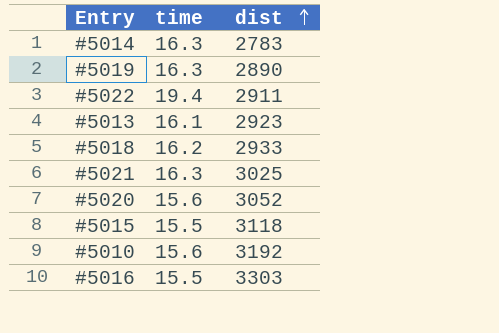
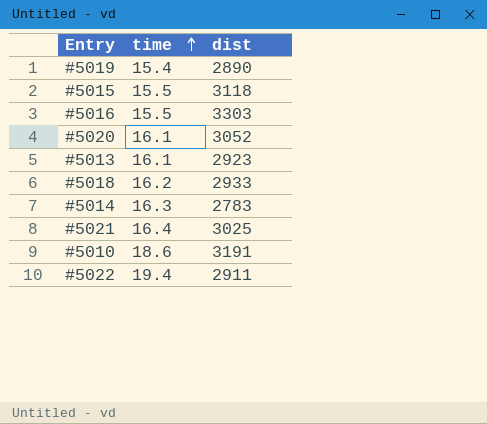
row order: dist ascending -> time ascending
#5019 | time: 16.3 -> 15.4
#5020 | time: 15.6 -> 16.1
#5021 | time: 16.3 -> 16.4
#5010 | time: 15.6 -> 18.6
#5010 | dist: 3192 -> 3191

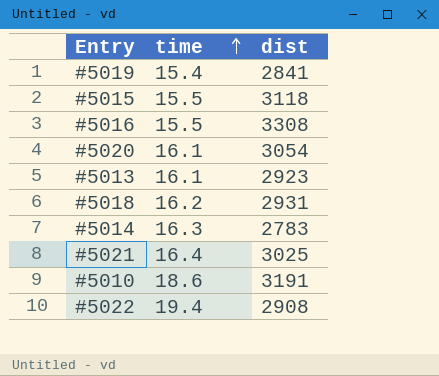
#5019 | dist: 2890 -> 2841
#5016 | dist: 3303 -> 3308
#5020 | dist: 3052 -> 3054
#5018 | dist: 2933 -> 2931
#5022 | dist: 2911 -> 2908

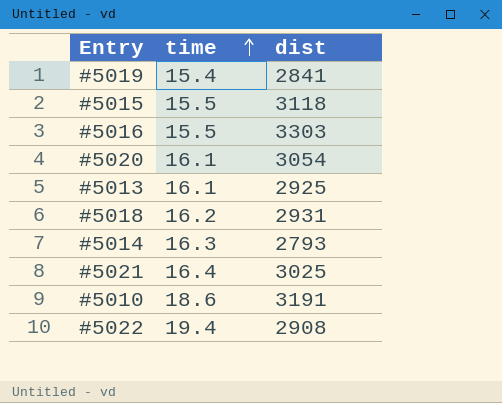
#5016 | dist: 3308 -> 3303
#5013 | dist: 2923 -> 2925
#5014 | dist: 2783 -> 2793

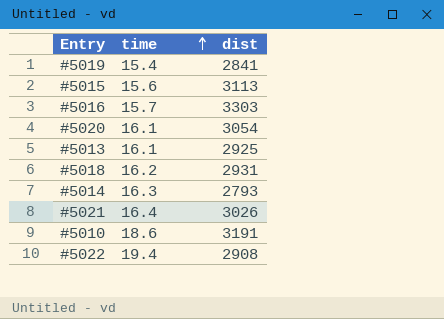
#5015 | time: 15.5 -> 15.6
#5015 | dist: 3118 -> 3113
#5016 | time: 15.5 -> 15.7
#5021 | dist: 3025 -> 3026

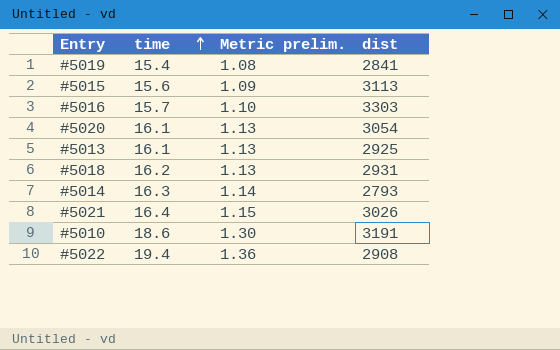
column Metric prelim. | formula: none -> [time] * 0.07

